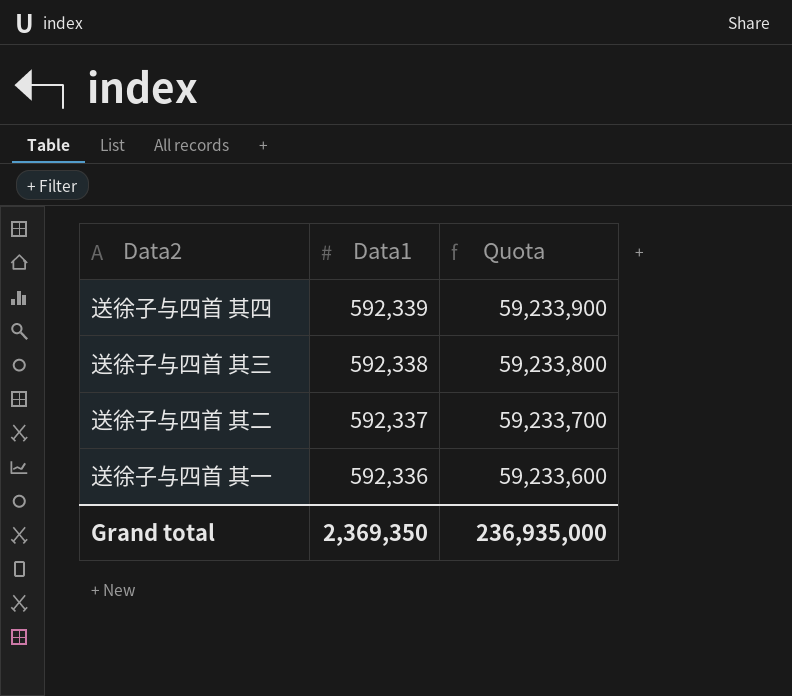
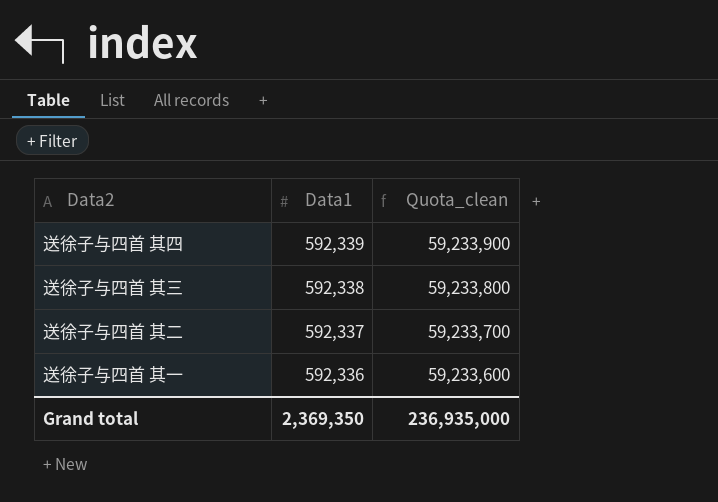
column name: Quota -> Quota_clean

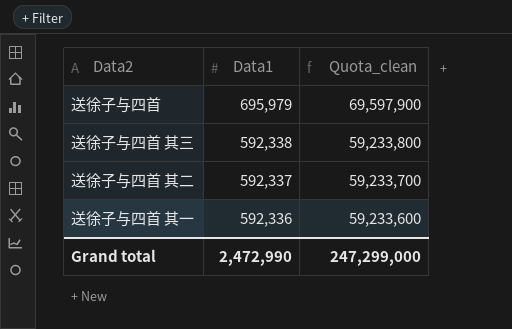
row 送徐子与四首 其四: 592,339 | 59,233,900 -> none
row 送徐子与四首: none -> 695,979 | 69,597,900
Grand total | Data1: 2,369,350 -> 2,472,990
Grand total | Quota_clean: 236,935,000 -> 247,299,000

